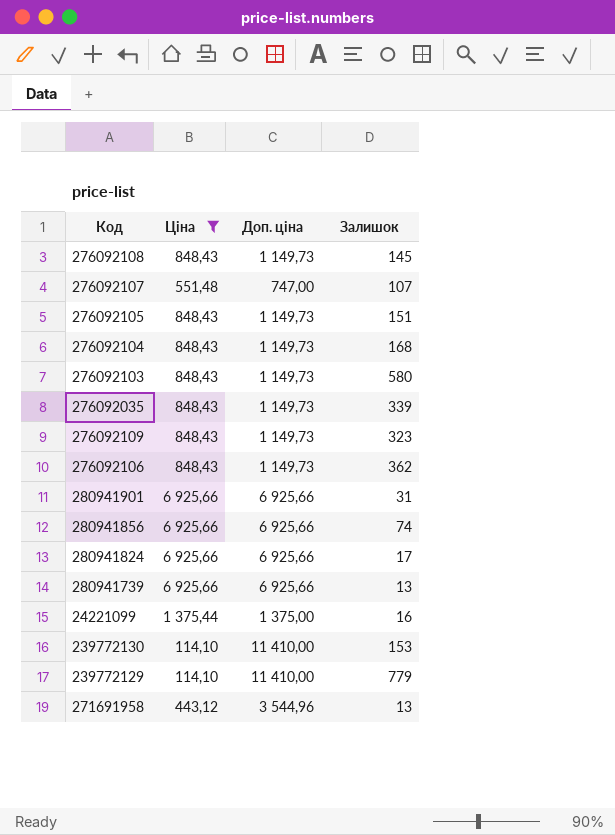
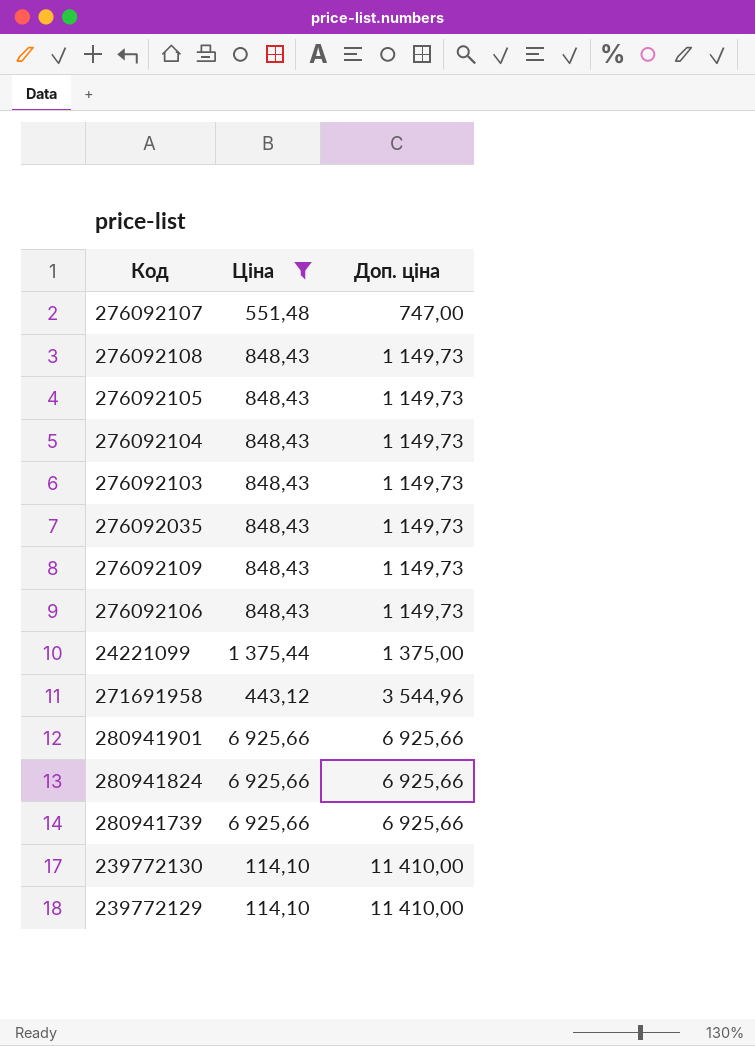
row order: none -> Доп. ціна ascending
column Залишок | position: 4 -> none
row 280941856: 6 925,66 | 6 925,66 | 74 -> none

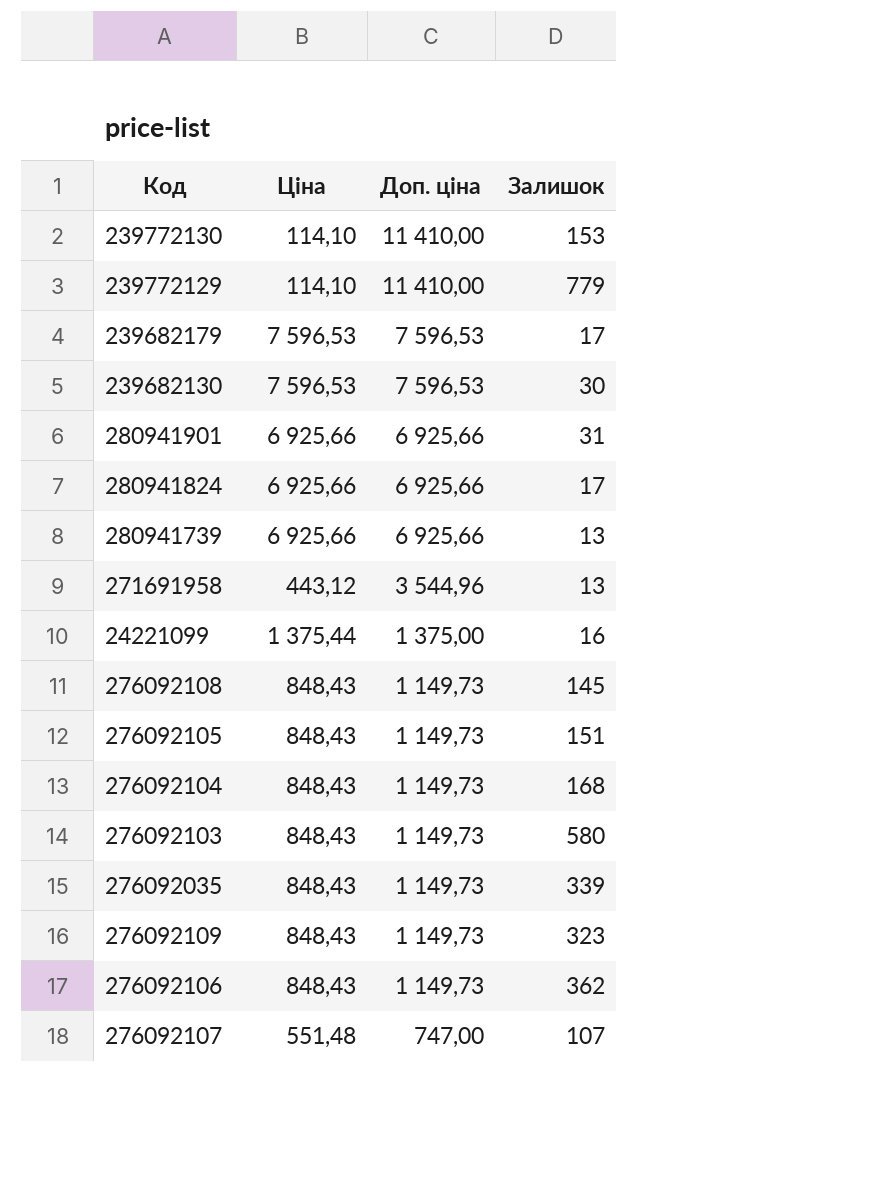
filter: Ціна != 7 596,53 -> none
row order: Доп. ціна ascending -> Доп. ціна descending
column Залишок | position: none -> 4

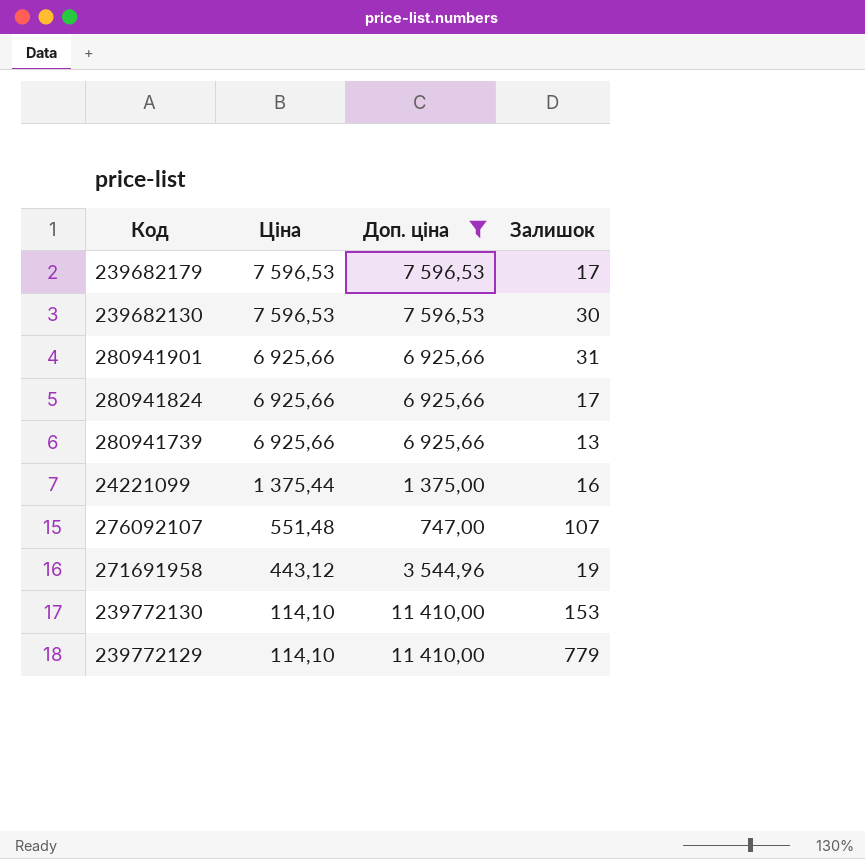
filter: none -> Доп. ціна != 1 149,73
row order: Доп. ціна descending -> Ціна descending
271691958 | Залишок: 13 -> 19

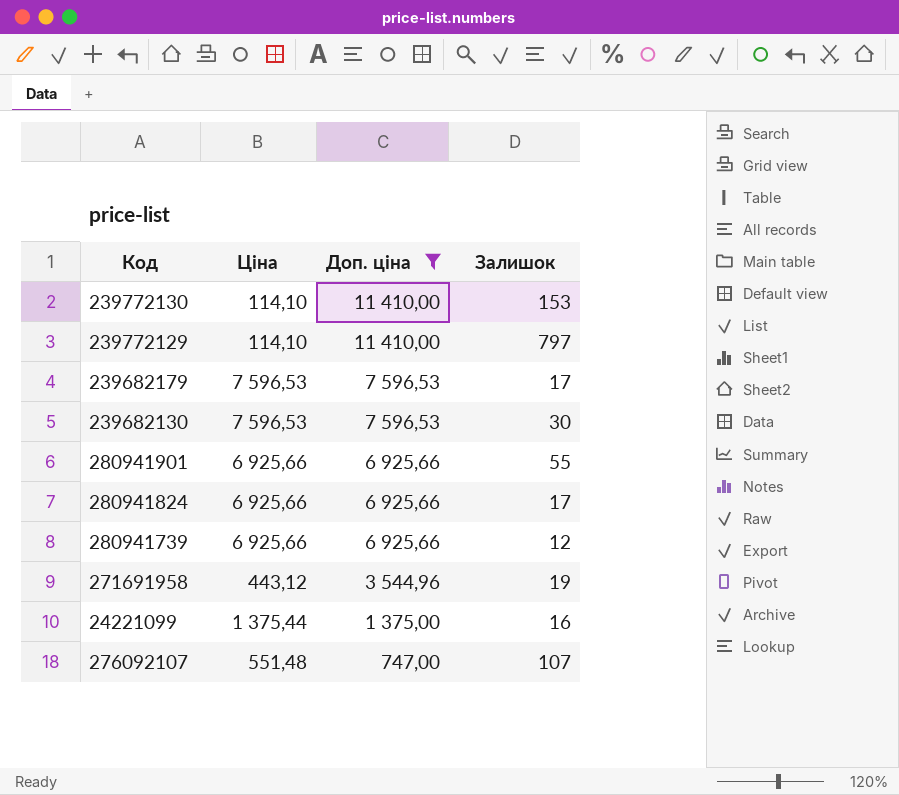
row order: Ціна descending -> Доп. ціна descending
239772129 | Залишок: 779 -> 797
280941901 | Залишок: 31 -> 55
280941739 | Залишок: 13 -> 12

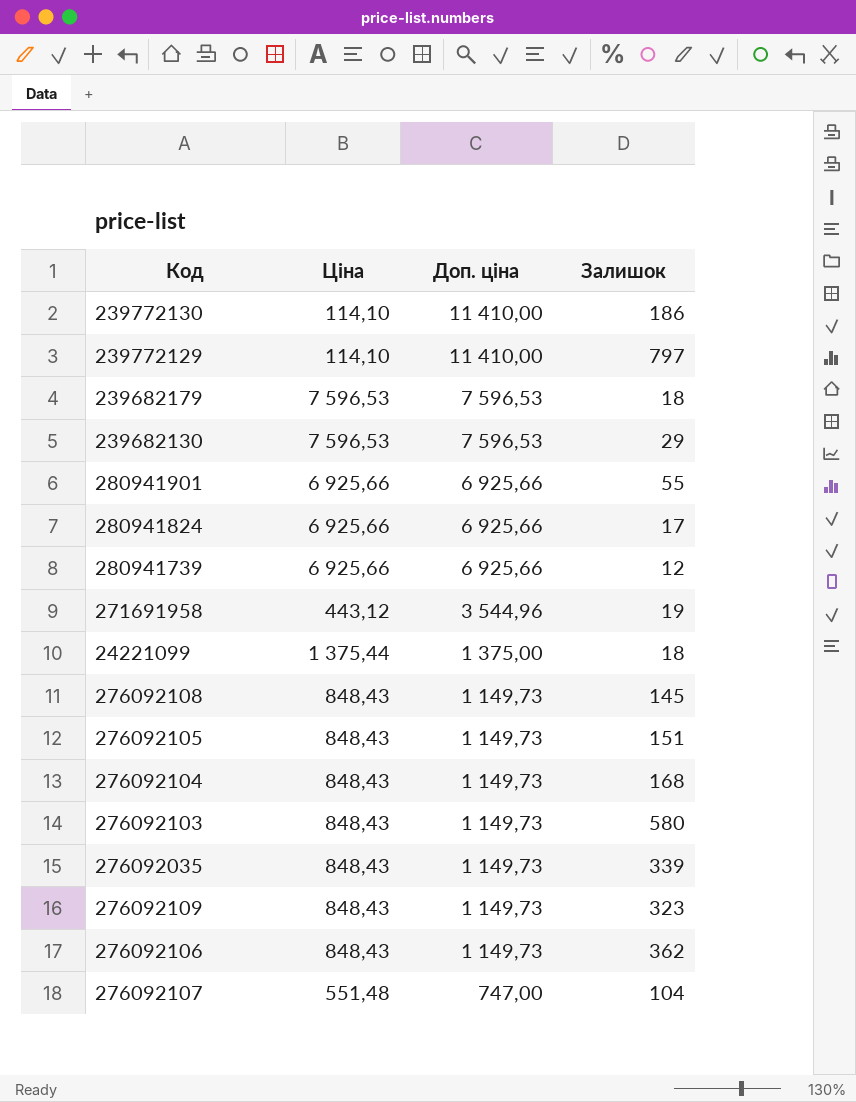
filter: Доп. ціна != 1 149,73 -> none
239772130 | Залишок: 153 -> 186
239682179 | Залишок: 17 -> 18
239682130 | Залишок: 30 -> 29
24221099 | Залишок: 16 -> 18
276092107 | Залишок: 107 -> 104

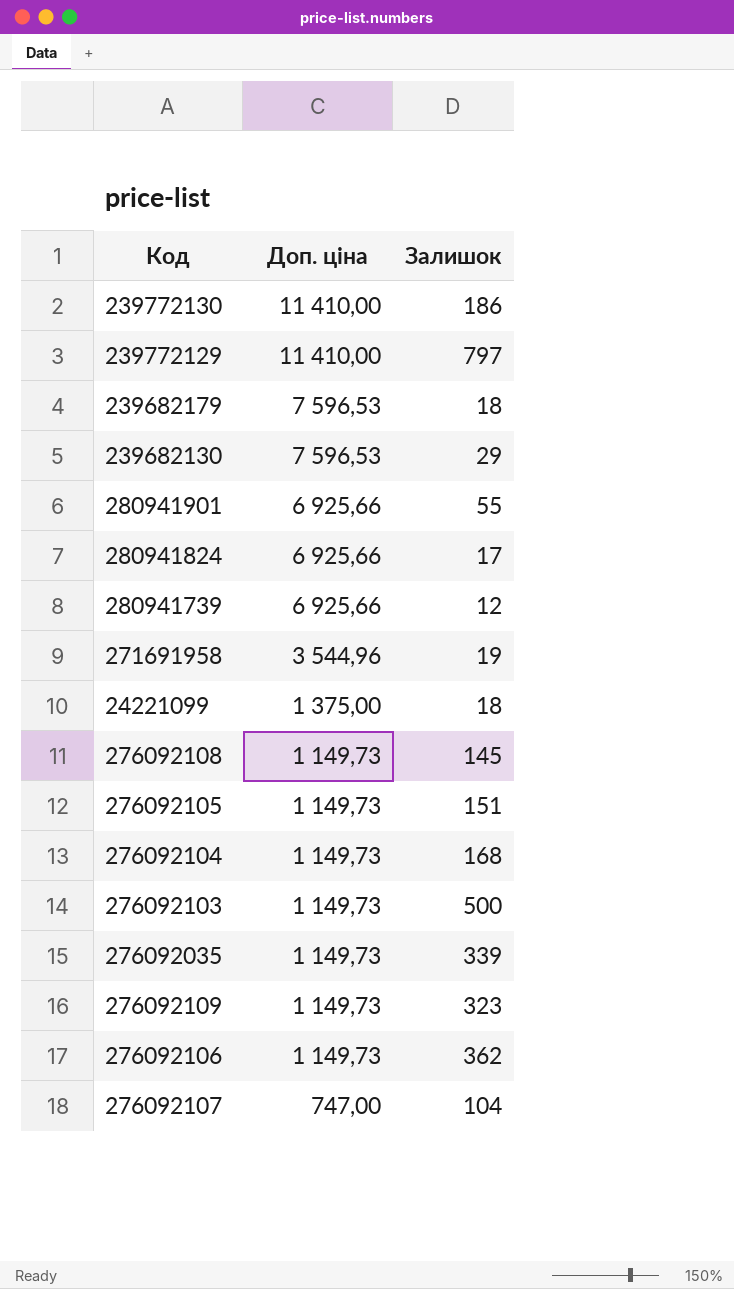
column Ціна | position: 2 -> none
276092103 | Залишок: 580 -> 500

